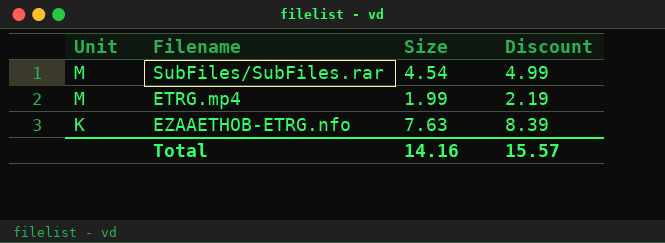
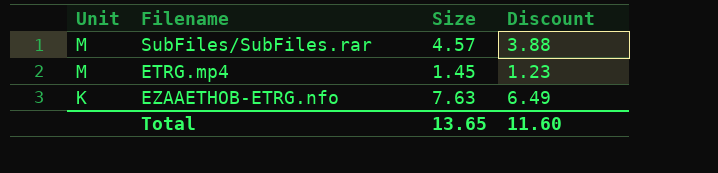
column Discount | formula: [Size] * 1.1 -> [Size] * 0.85
SubFiles/SubFiles.rar | Size: 4.54 -> 4.57
ETRG.mp4 | Size: 1.99 -> 1.45
Total | Size: 14.16 -> 13.65
Total | Discount: 15.57 -> 11.60

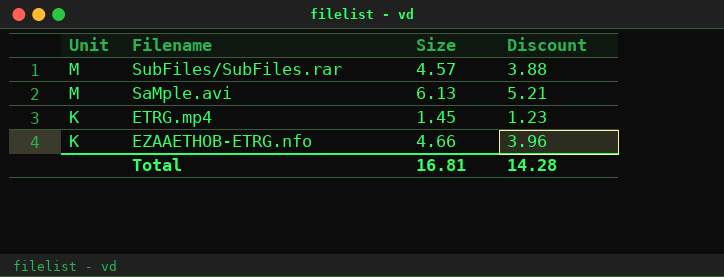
row SaMple.avi: none -> M | 6.13 | 5.21
ETRG.mp4 | Unit: M -> K
EZAAETHOB-ETRG.nfo | Size: 7.63 -> 4.66
EZAAETHOB-ETRG.nfo | Discount: 6.49 -> 3.96
Total | Size: 13.65 -> 16.81
Total | Discount: 11.60 -> 14.28

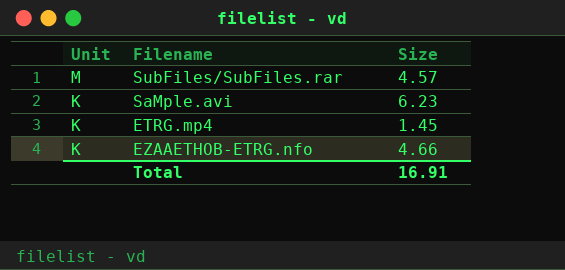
column Discount | formula: [Size] * 0.85 -> none
SaMple.avi | Unit: M -> K
SaMple.avi | Size: 6.13 -> 6.23
Total | Size: 16.81 -> 16.91

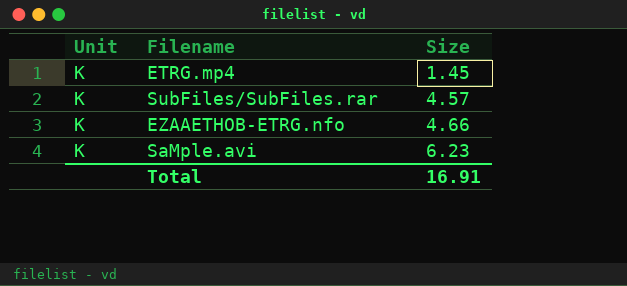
row order: Unit descending -> Size ascending
SubFiles/SubFiles.rar | Unit: M -> K

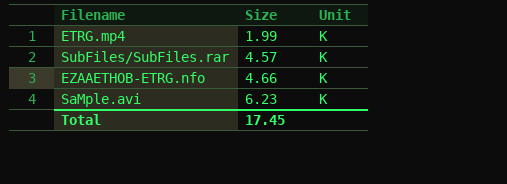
column Unit | position: 1 -> 3
ETRG.mp4 | Size: 1.45 -> 1.99
Total | Size: 16.91 -> 17.45

